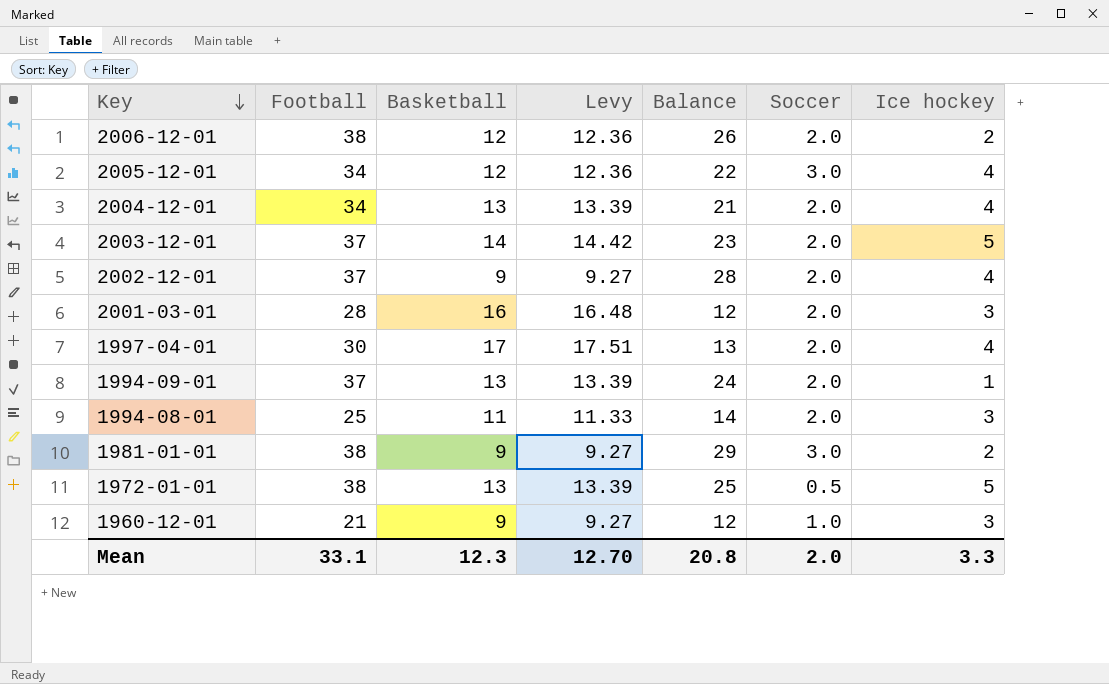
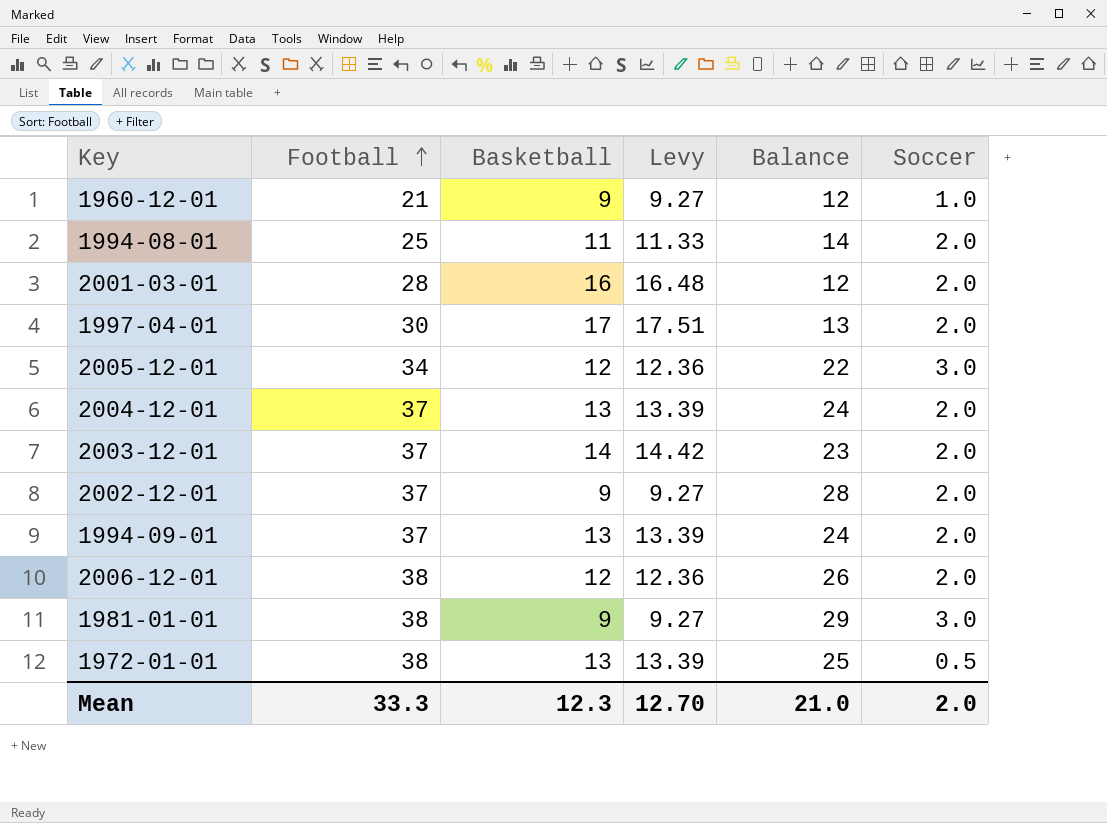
row order: Key descending -> Football ascending
column Ice hockey | position: 7 -> none
2004-12-01 | Football: 34 -> 37
2004-12-01 | Balance: 21 -> 24
Mean | Football: 33.1 -> 33.3
Mean | Balance: 20.8 -> 21.0

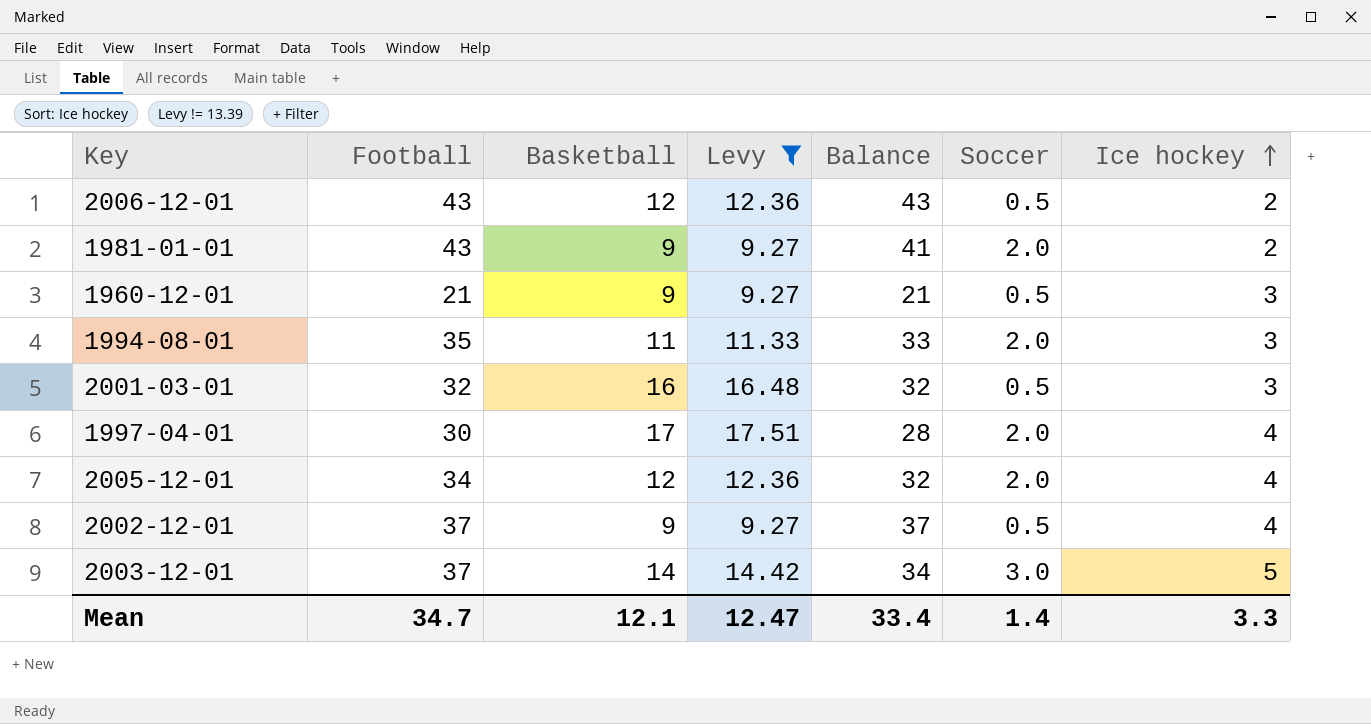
filter: none -> Levy != 13.39
row order: Football ascending -> Ice hockey ascending
column Balance | formula: [Football] - [Basketball] -> [Football] - [Soccer]
column Ice hockey | position: none -> 7
2006-12-01 | Football: 38 -> 43
2006-12-01 | Soccer: 2.0 -> 0.5
1981-01-01 | Football: 38 -> 43
1981-01-01 | Soccer: 3.0 -> 2.0
1960-12-01 | Soccer: 1.0 -> 0.5
1994-08-01 | Football: 25 -> 35
2001-03-01 | Football: 28 -> 32
2001-03-01 | Soccer: 2.0 -> 0.5
2005-12-01 | Soccer: 3.0 -> 2.0
2002-12-01 | Soccer: 2.0 -> 0.5
2003-12-01 | Soccer: 2.0 -> 3.0
Mean | Football: 33.3 -> 34.7
Mean | Basketball: 12.3 -> 12.1
Mean | Levy: 12.70 -> 12.47
Mean | Balance: 21.0 -> 33.4
Mean | Soccer: 2.0 -> 1.4

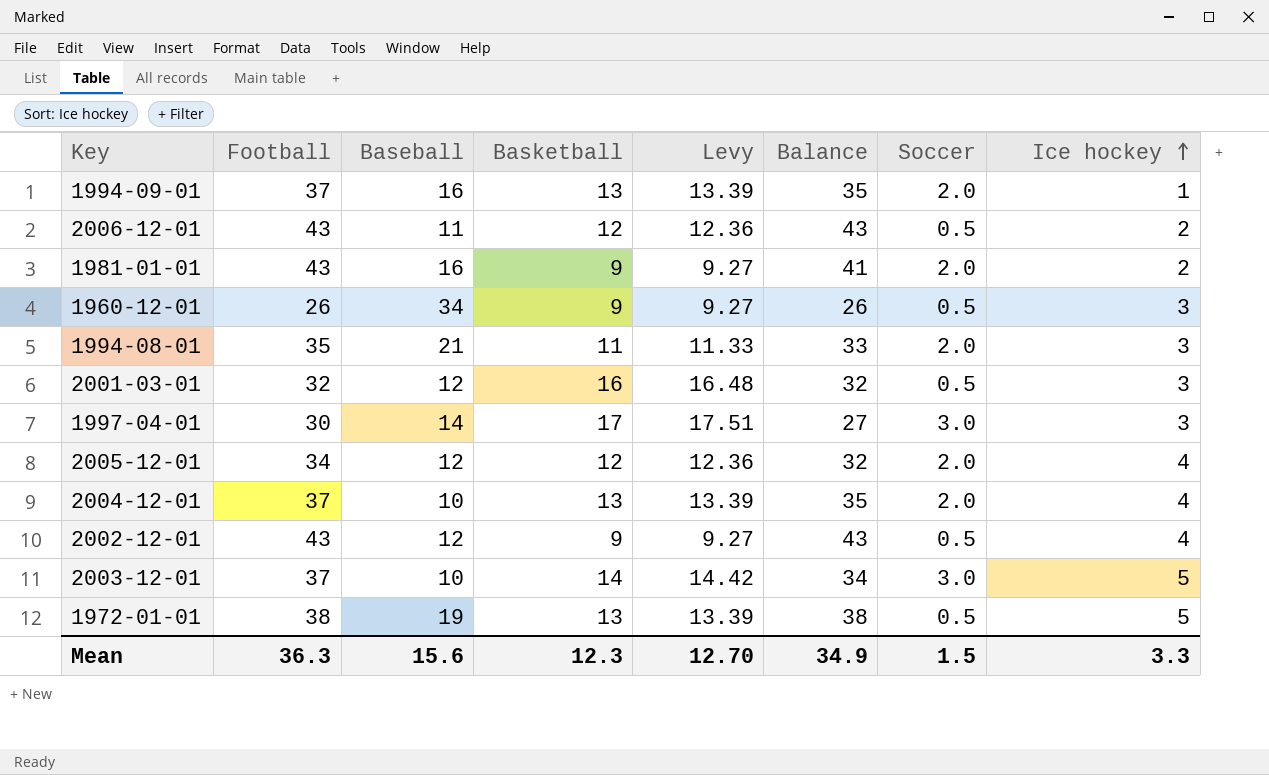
filter: Levy != 13.39 -> none
column Baseball | position: none -> 3
1960-12-01 | Football: 21 -> 26
1960-12-01 | Balance: 21 -> 26
1997-04-01 | Balance: 28 -> 27
1997-04-01 | Soccer: 2.0 -> 3.0
1997-04-01 | Ice hockey: 4 -> 3
2002-12-01 | Football: 37 -> 43
2002-12-01 | Balance: 37 -> 43
Mean | Football: 34.7 -> 36.3
Mean | Basketball: 12.1 -> 12.3
Mean | Levy: 12.47 -> 12.70
Mean | Balance: 33.4 -> 34.9
Mean | Soccer: 1.4 -> 1.5

